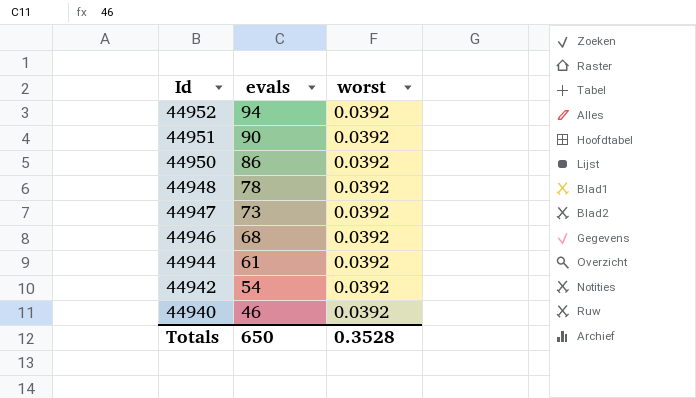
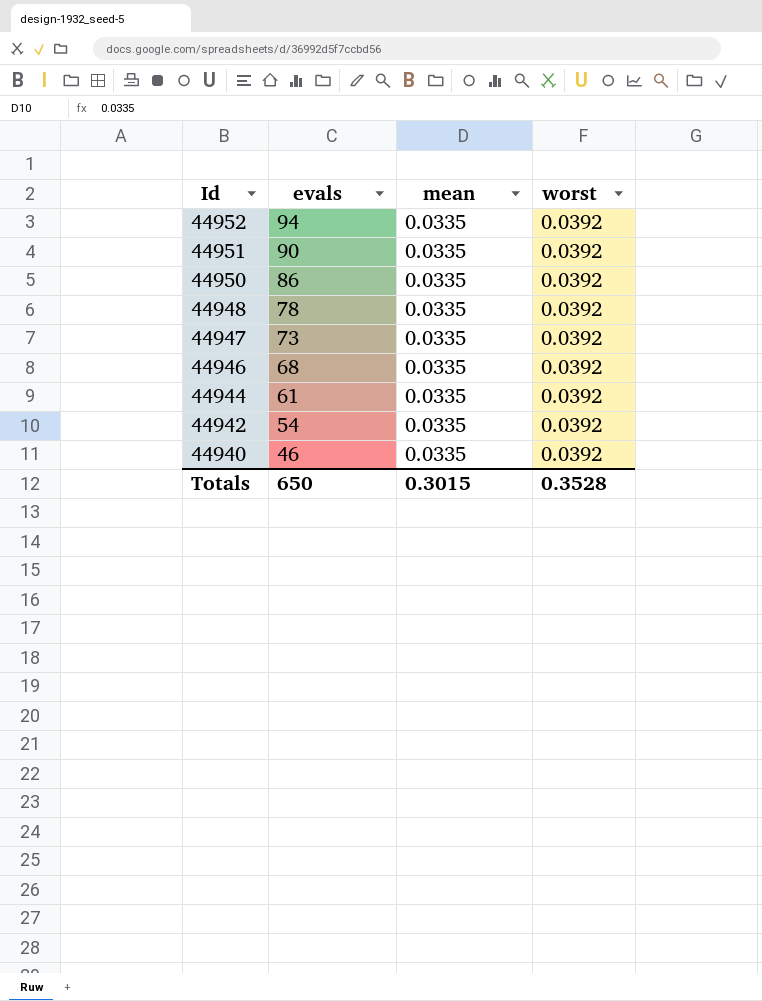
column mean | position: none -> 3

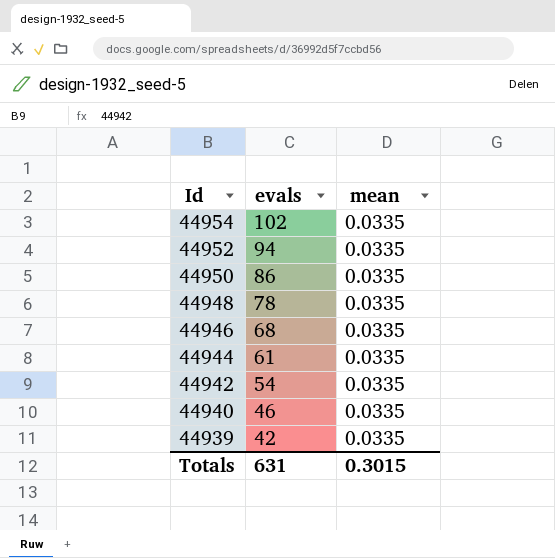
column worst | position: 4 -> none
row 44951: 90 | 0.0335 | 0.0392 -> none
row 44947: 73 | 0.0335 | 0.0392 -> none
row 44954: none -> 102 | 0.0335
row 44939: none -> 42 | 0.0335
Totals | evals: 650 -> 631

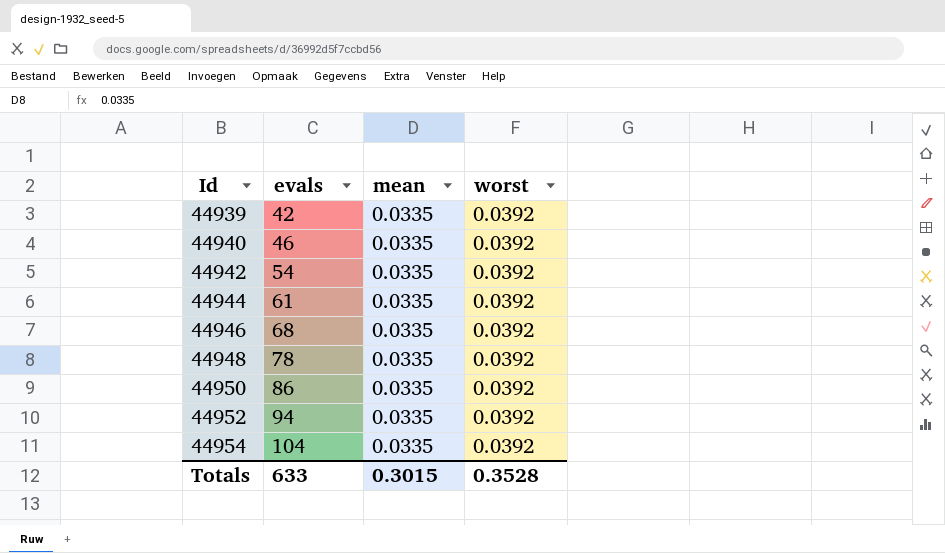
row order: Id descending -> Id ascending
column worst | position: none -> 4
44954 | evals: 102 -> 104
Totals | evals: 631 -> 633

